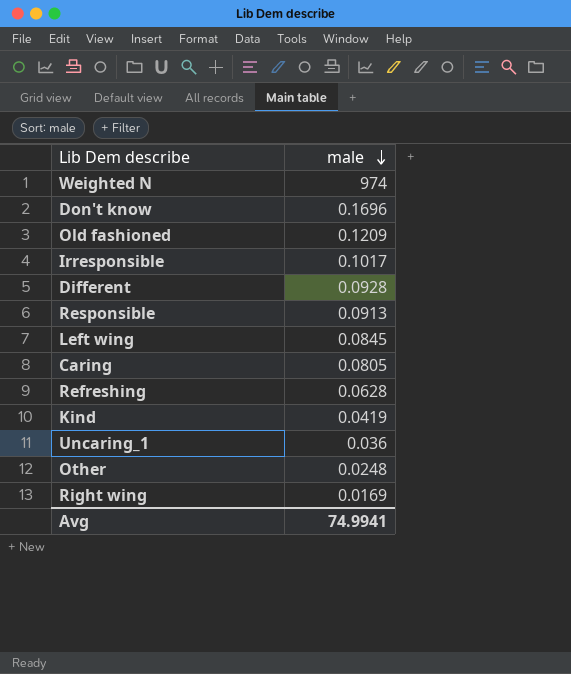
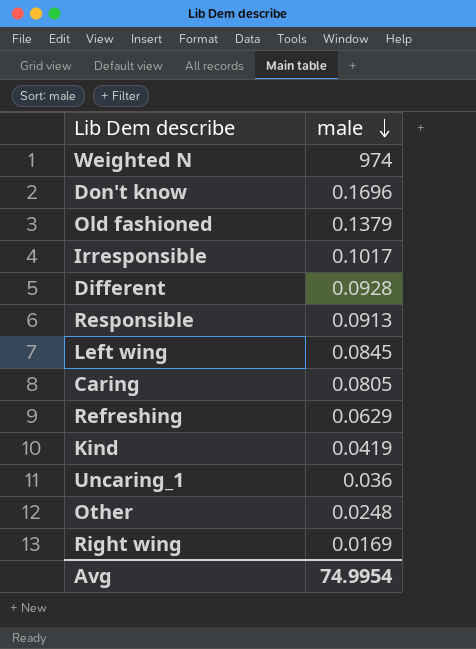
Old fashioned | male: 0.1209 -> 0.1379
Refreshing | male: 0.0628 -> 0.0629
Avg | male: 74.9941 -> 74.9954

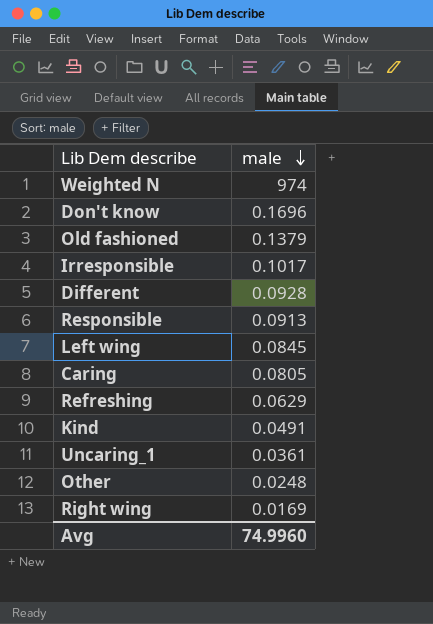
Kind | male: 0.0419 -> 0.0491
Uncaring_1 | male: 0.036 -> 0.0361
Avg | male: 74.9954 -> 74.9960

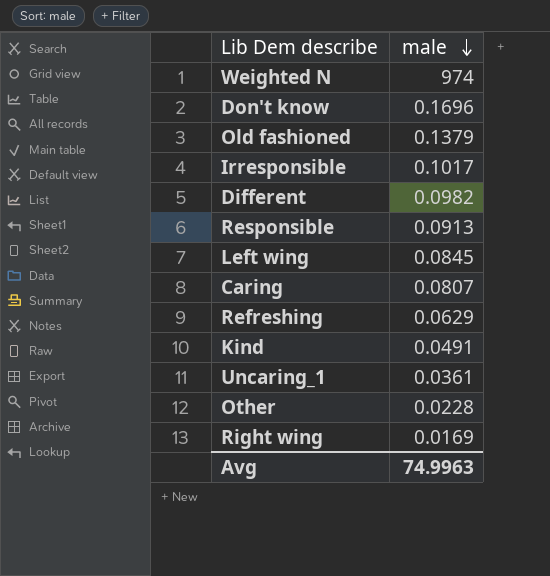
Different | male: 0.0928 -> 0.0982
Caring | male: 0.0805 -> 0.0807
Other | male: 0.0248 -> 0.0228
Avg | male: 74.9960 -> 74.9963

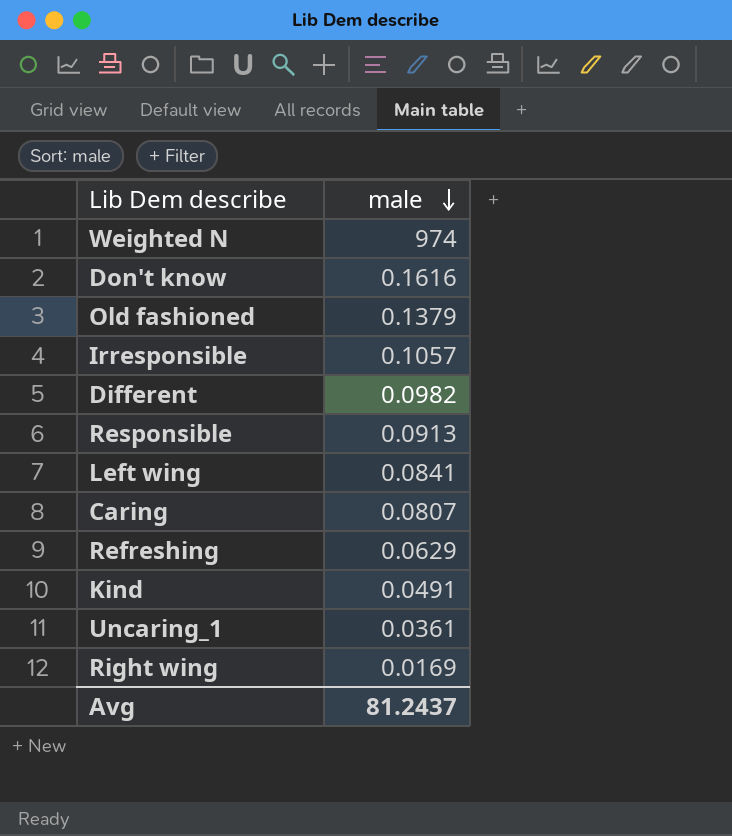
row Other: 0.0228 -> none
Don't know | male: 0.1696 -> 0.1616
Irresponsible | male: 0.1017 -> 0.1057
Left wing | male: 0.0845 -> 0.0841
Avg | male: 74.9963 -> 81.2437

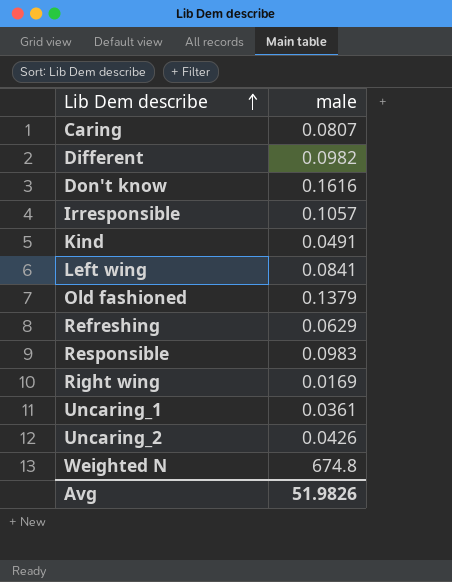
row order: male descending -> Lib Dem describe ascending
Responsible | male: 0.0913 -> 0.0983
row Uncaring_2: none -> 0.0426
Weighted N | male: 974 -> 674.8
Avg | male: 81.2437 -> 51.9826

